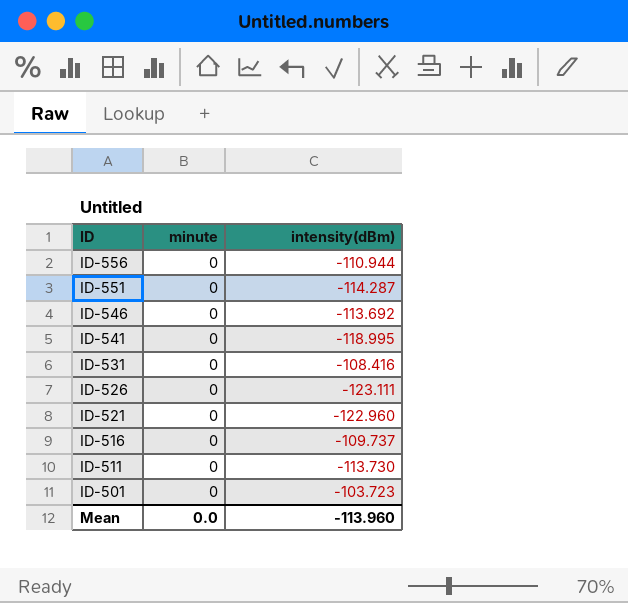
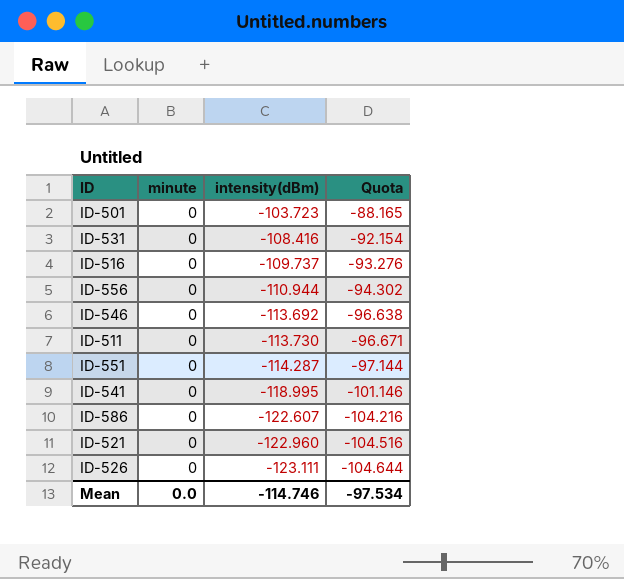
row order: ID descending -> intensity(dBm) descending
column Quota | formula: none -> [intensity(dBm)] * 0.85
row ID-586: none -> 0 | -122.607 | -104.216
Mean | intensity(dBm): -113.960 -> -114.746

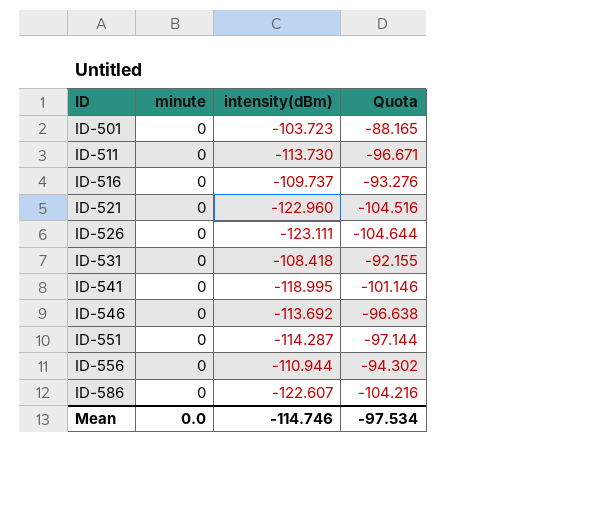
row order: intensity(dBm) descending -> ID ascending
ID-531 | intensity(dBm): -108.416 -> -108.418
ID-531 | Quota: -92.154 -> -92.155

